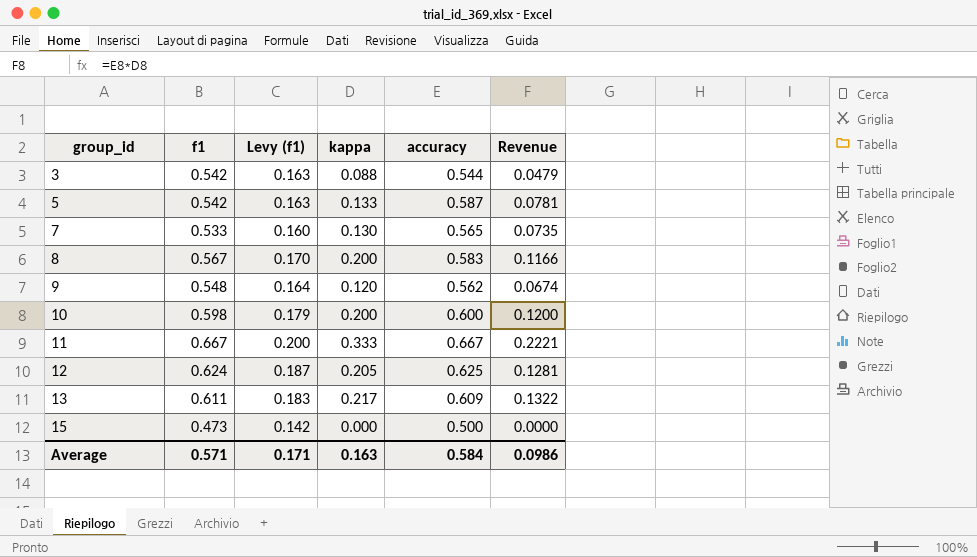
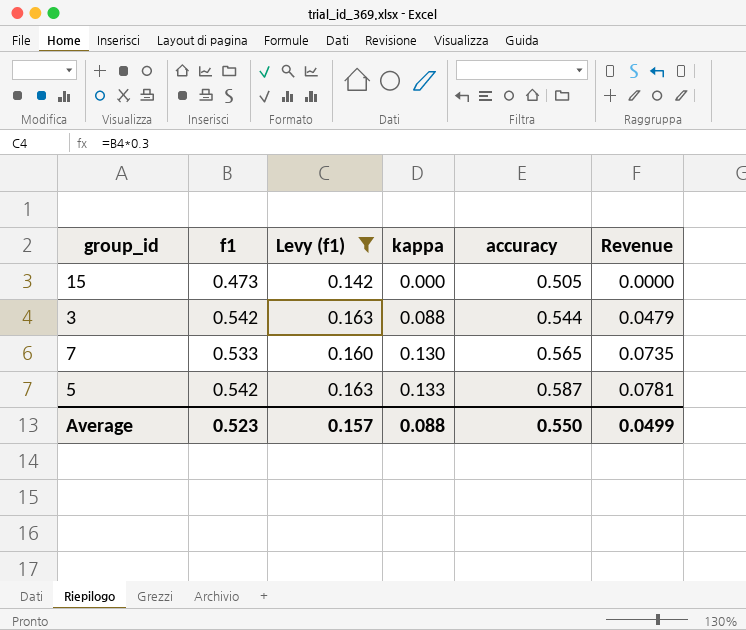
filter: none -> Levy (f1) <= 0.163
row order: group_id ascending -> kappa ascending
15 | accuracy: 0.500 -> 0.505
Average | f1: 0.571 -> 0.523
Average | Levy (f1): 0.171 -> 0.157
Average | kappa: 0.163 -> 0.088
Average | accuracy: 0.584 -> 0.550
Average | Revenue: 0.0986 -> 0.0499

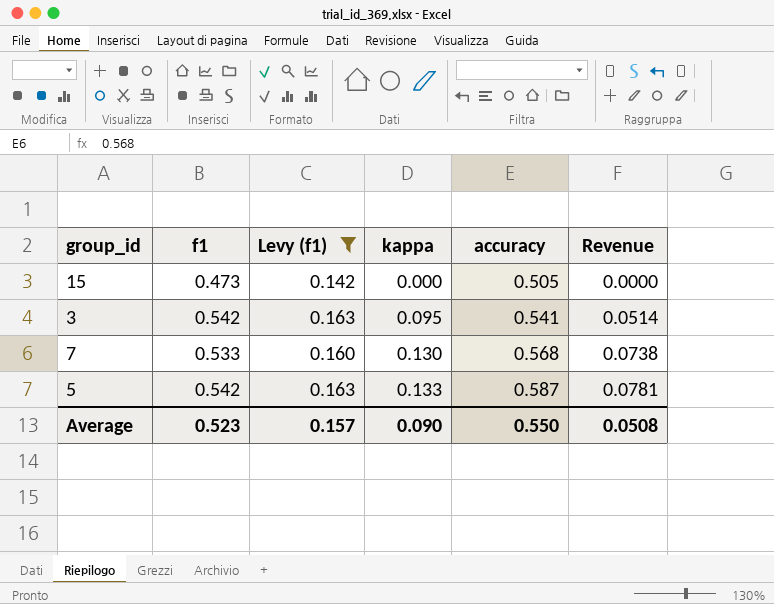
3 | kappa: 0.088 -> 0.095
3 | accuracy: 0.544 -> 0.541
3 | Revenue: 0.0479 -> 0.0514
7 | accuracy: 0.565 -> 0.568
7 | Revenue: 0.0735 -> 0.0738
Average | kappa: 0.088 -> 0.090
Average | Revenue: 0.0499 -> 0.0508

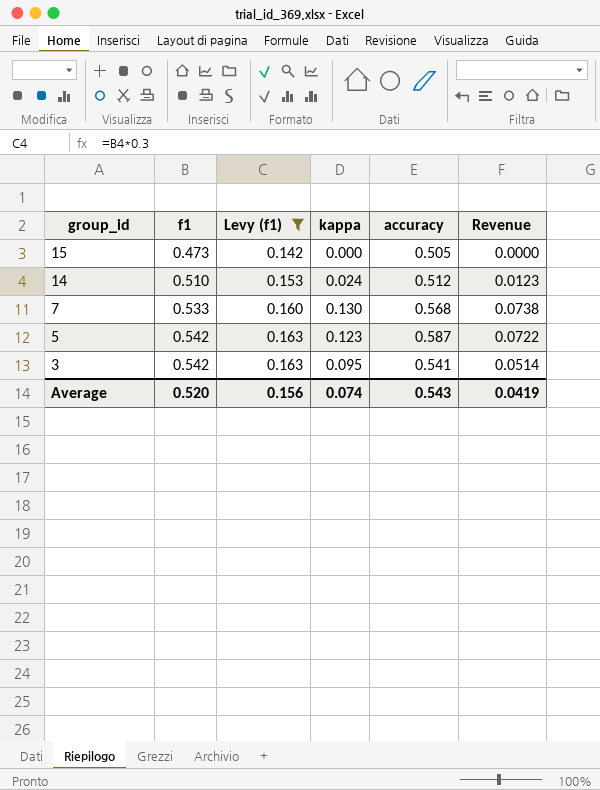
row order: kappa ascending -> group_id descending
row 14: none -> 0.510 | 0.153 | 0.024 | 0.512 | 0.0123
5 | kappa: 0.133 -> 0.123
5 | Revenue: 0.0781 -> 0.0722
Average | f1: 0.523 -> 0.520
Average | Levy (f1): 0.157 -> 0.156
Average | kappa: 0.090 -> 0.074
Average | accuracy: 0.550 -> 0.543
Average | Revenue: 0.0508 -> 0.0419

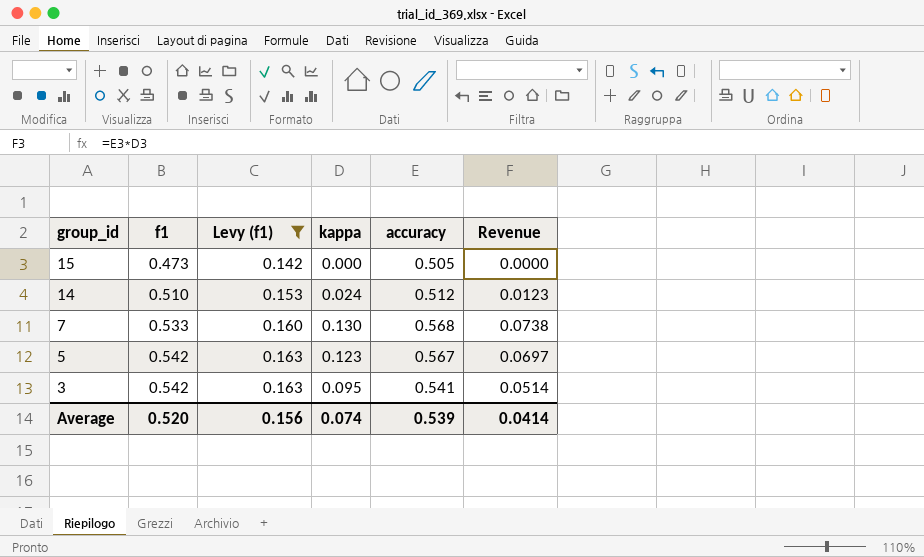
5 | accuracy: 0.587 -> 0.567
5 | Revenue: 0.0722 -> 0.0697
Average | accuracy: 0.543 -> 0.539
Average | Revenue: 0.0419 -> 0.0414

